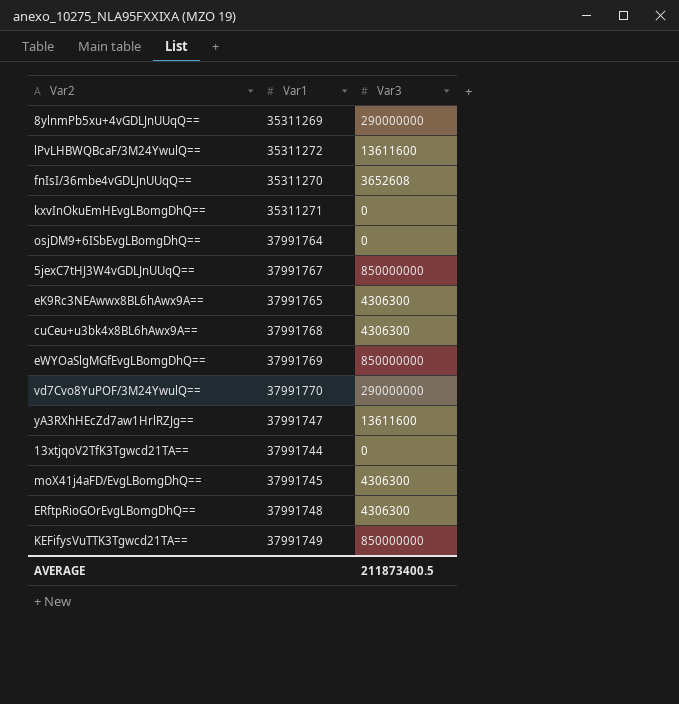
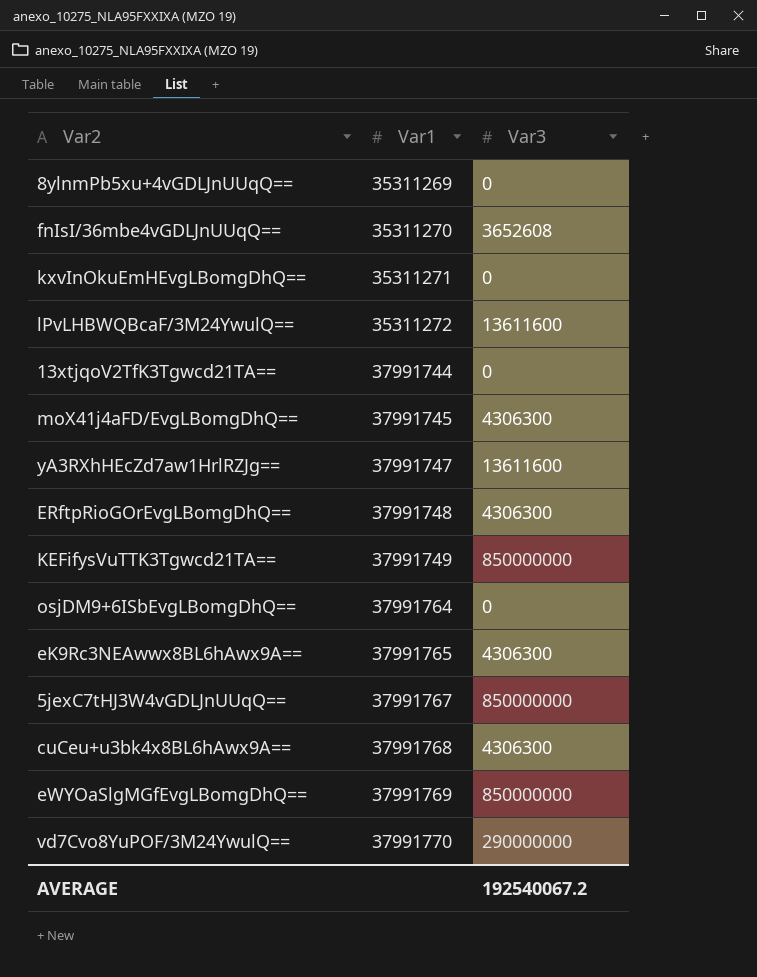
row order: none -> Var1 ascending
8ylnmPb5xu+4vGDLJnUUqQ== | Var3: 290000000 -> 0
AVERAGE | Var3: 211873400.5 -> 192540067.2

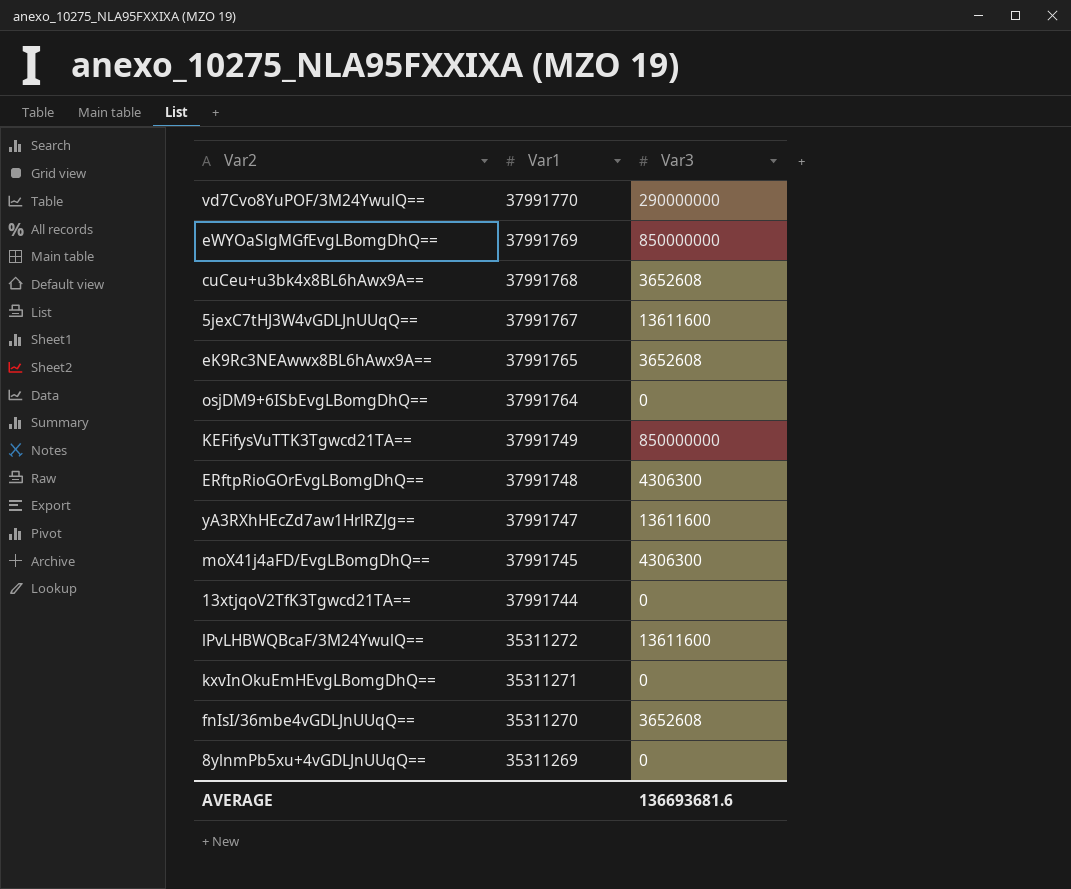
row order: Var1 ascending -> Var1 descending
cuCeu+u3bk4x8BL6hAwx9A== | Var3: 4306300 -> 3652608
5jexC7tHJ3W4vGDLJnUUqQ== | Var3: 850000000 -> 13611600
eK9Rc3NEAwwx8BL6hAwx9A== | Var3: 4306300 -> 3652608
AVERAGE | Var3: 192540067.2 -> 136693681.6

